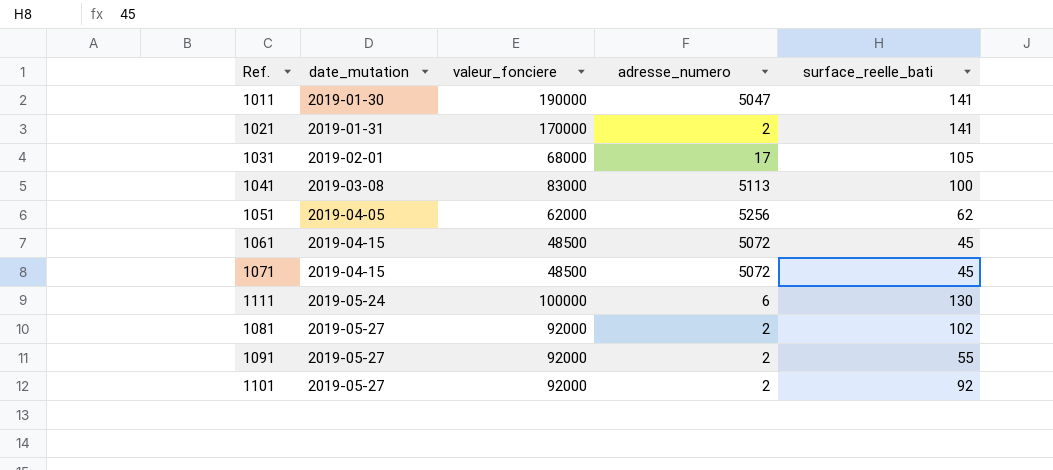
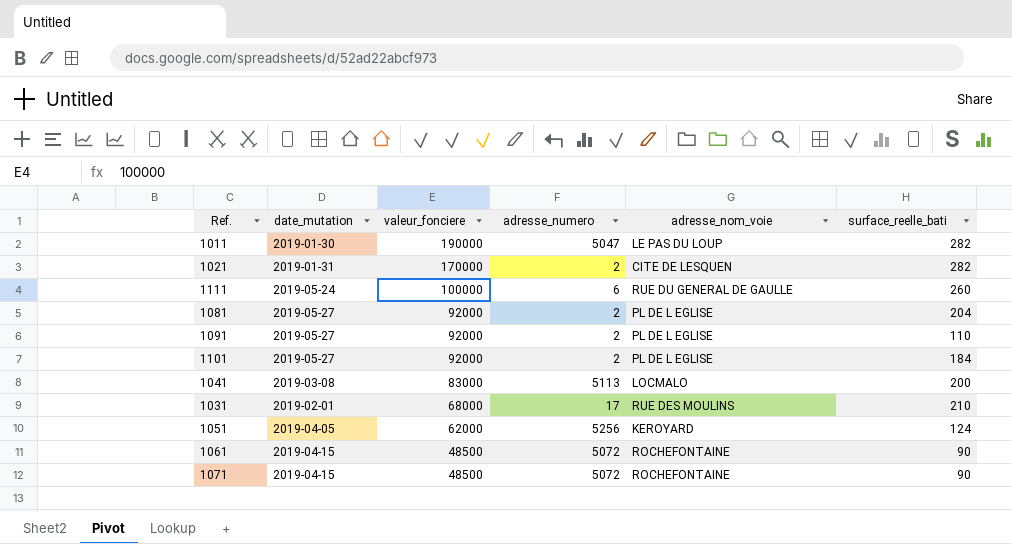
row order: date_mutation ascending -> valeur_fonciere descending
column adresse_nom_voie | position: none -> 5
1011 | surface_reelle_bati: 141 -> 282
1021 | surface_reelle_bati: 141 -> 282
1111 | surface_reelle_bati: 130 -> 260
1081 | surface_reelle_bati: 102 -> 204
1091 | surface_reelle_bati: 55 -> 110
1101 | surface_reelle_bati: 92 -> 184
1041 | surface_reelle_bati: 100 -> 200
1031 | surface_reelle_bati: 105 -> 210
1051 | surface_reelle_bati: 62 -> 124
1061 | surface_reelle_bati: 45 -> 90
1071 | surface_reelle_bati: 45 -> 90

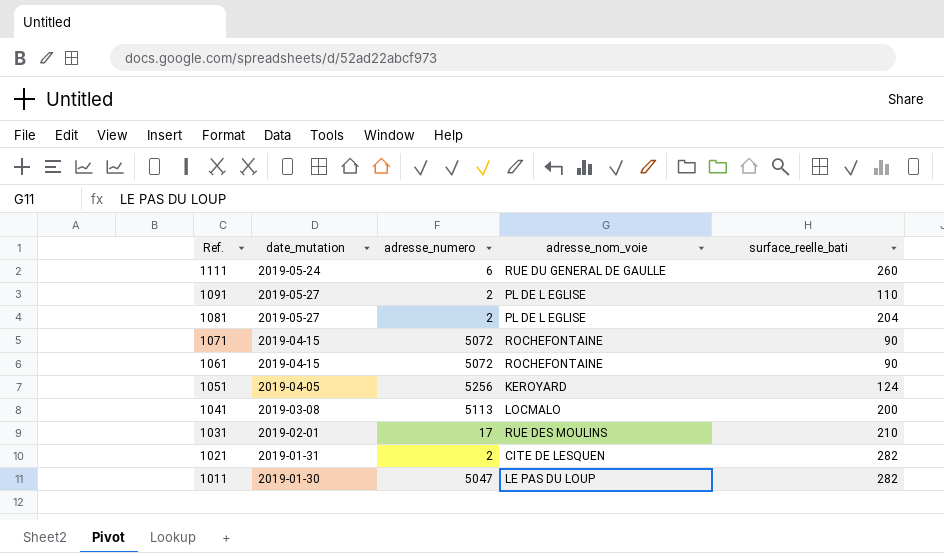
row order: valeur_fonciere descending -> Ref. descending
column valeur_fonciere | position: 3 -> none
row 1101: 2019-05-27 | 92000 | 2 | PL DE L EGLISE | 184 -> none

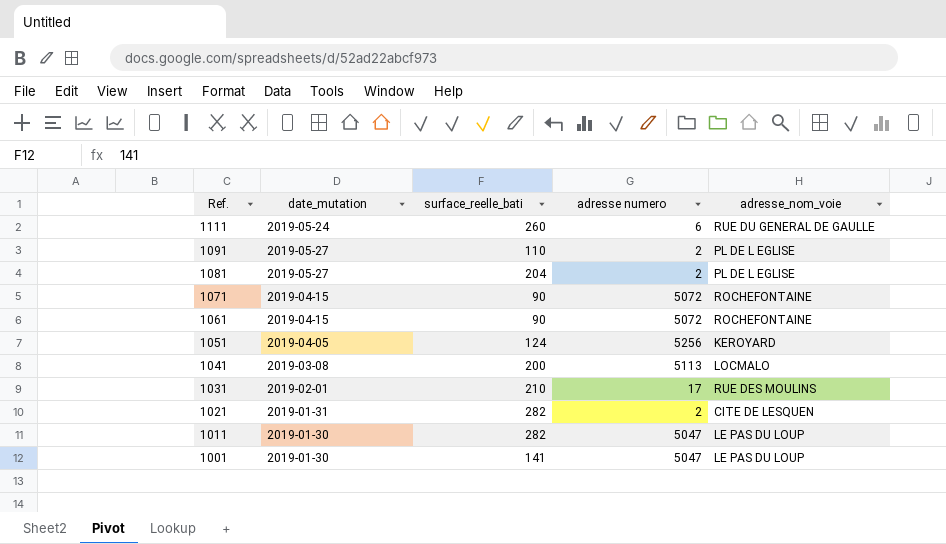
column surface_reelle_bati | position: 5 -> 3
column name: adresse_numero -> adresse numero
row 1001: none -> 2019-01-30 | 141 | 5047 | LE PAS DU LOUP

